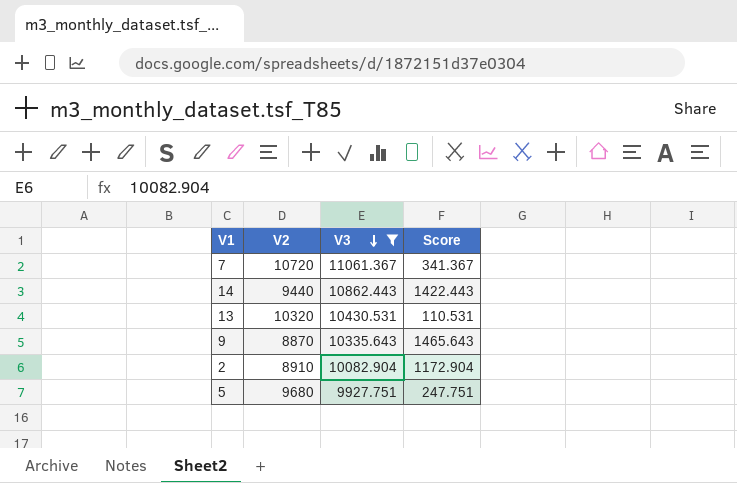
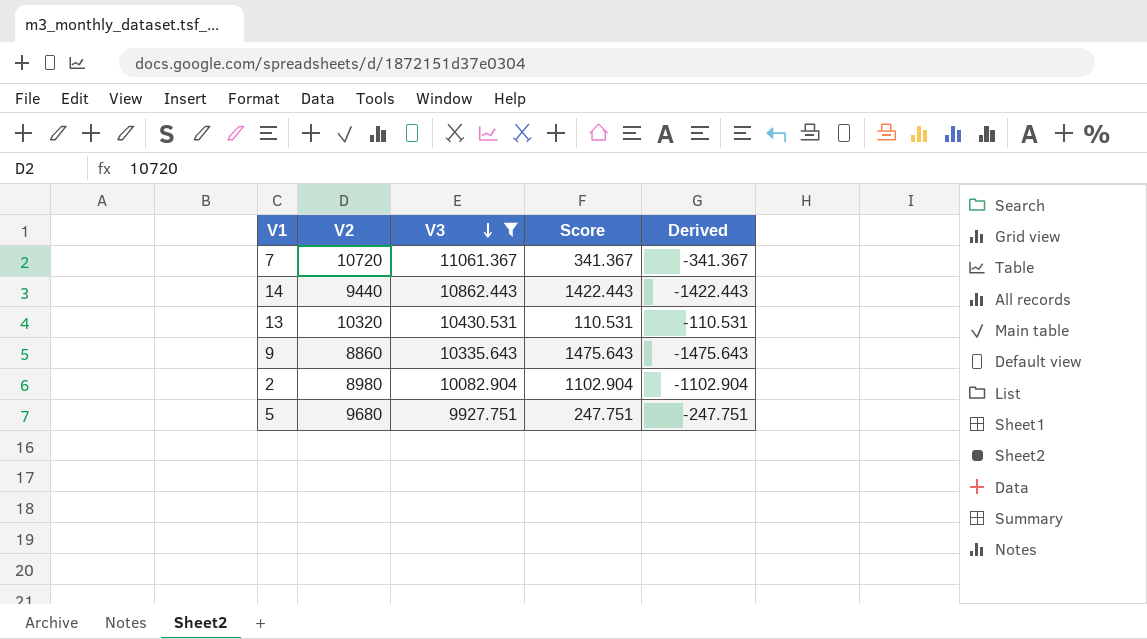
column Derived | formula: none -> [V2] - [V3]
9 | V2: 8870 -> 8860
9 | Score: 1465.643 -> 1475.643
2 | V2: 8910 -> 8980
2 | Score: 1172.904 -> 1102.904

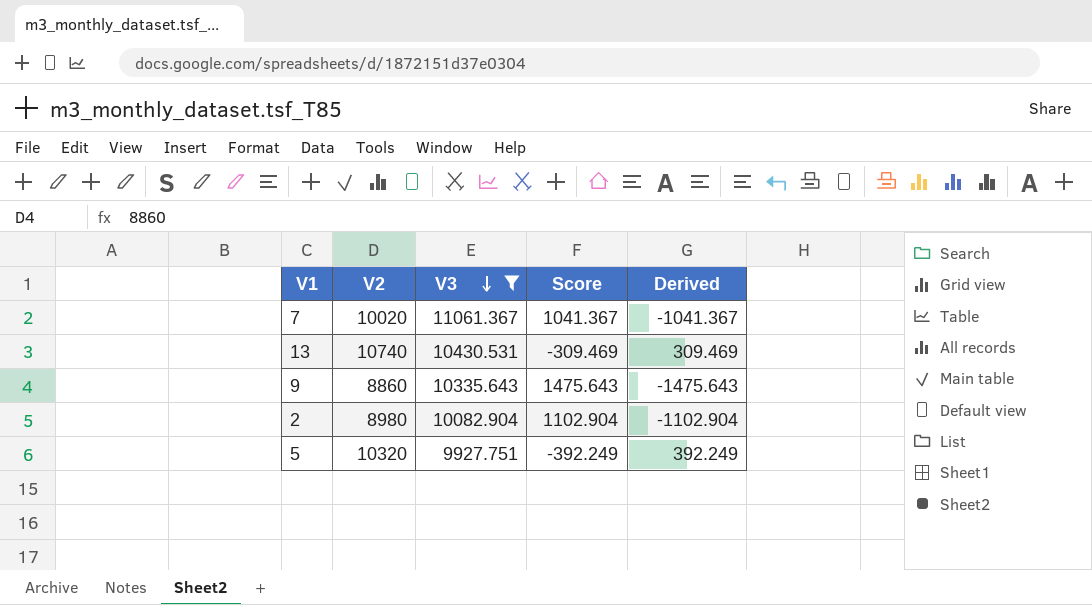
row 14: 9440 | 10862.443 | 1422.443 | -1422.443 -> none
7 | V2: 10720 -> 10020
7 | Score: 341.367 -> 1041.367
7 | Derived: -341.367 -> -1041.367
13 | V2: 10320 -> 10740
13 | Score: 110.531 -> -309.469
13 | Derived: -110.531 -> 309.469
5 | V2: 9680 -> 10320
5 | Score: 247.751 -> -392.249
5 | Derived: -247.751 -> 392.249

